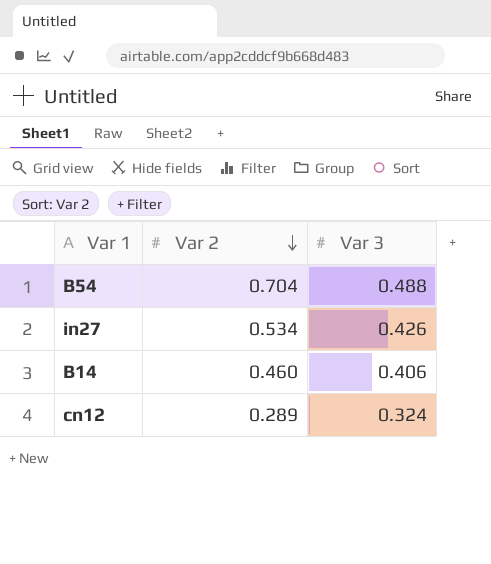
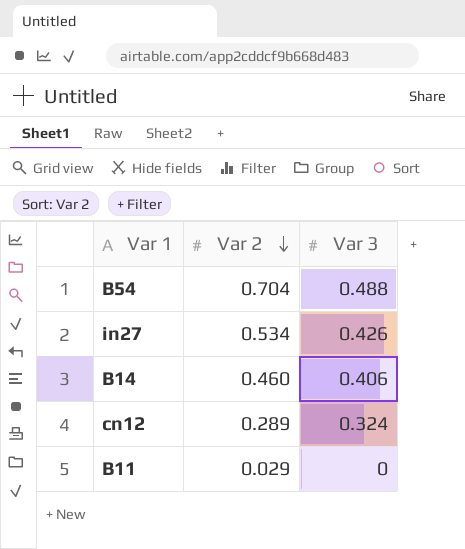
row B11: none -> 0.029 | 0

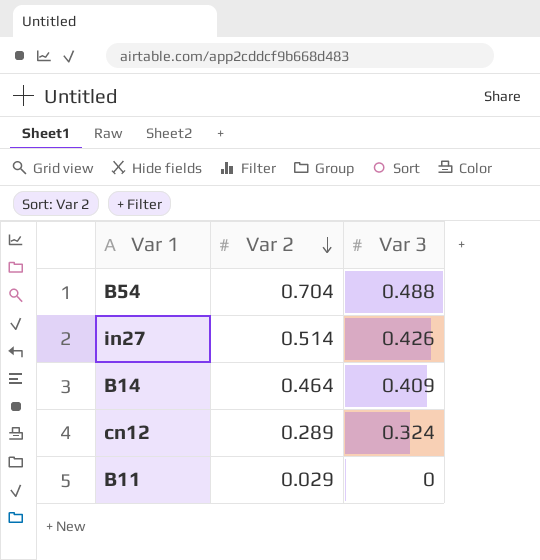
in27 | Var 2: 0.534 -> 0.514
B14 | Var 2: 0.460 -> 0.464
B14 | Var 3: 0.406 -> 0.409

